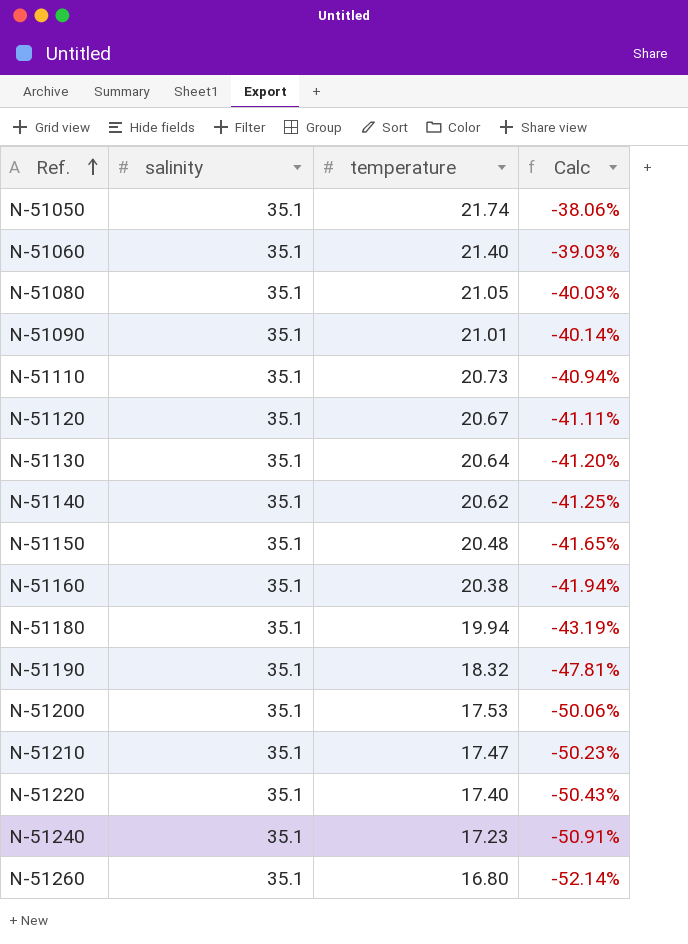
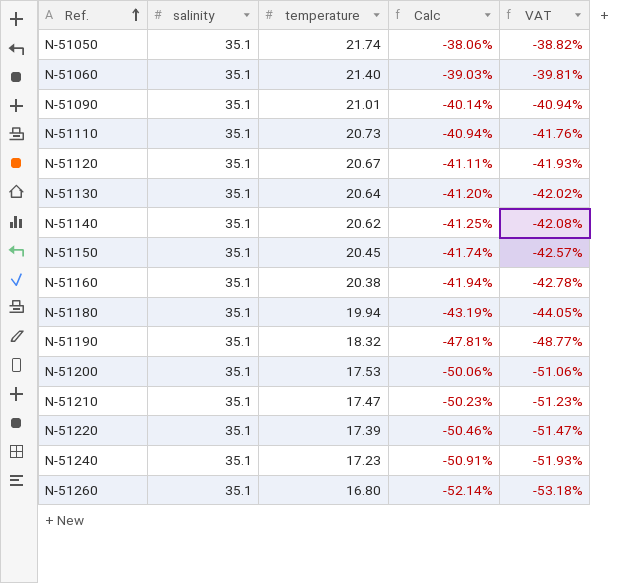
column VAT | formula: none -> [Calc] * 1.02
row N-51080: 35.1 | 21.05 | -40.03% -> none
N-51150 | temperature: 20.48 -> 20.45
N-51150 | Calc: -41.65% -> -41.74%
N-51220 | temperature: 17.40 -> 17.39
N-51220 | Calc: -50.43% -> -50.46%

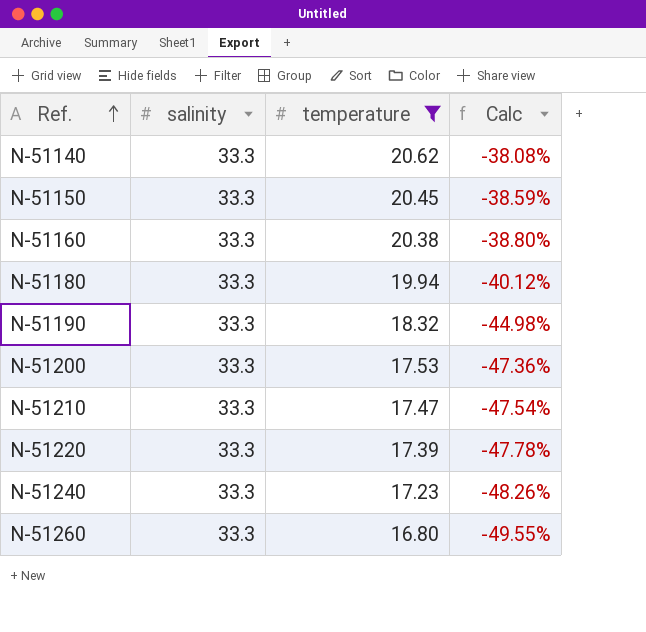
filter: none -> temperature <= 20.62
column VAT | formula: [Calc] * 1.02 -> none
N-51140 | salinity: 35.1 -> 33.3
N-51140 | Calc: -41.25% -> -38.08%
N-51150 | salinity: 35.1 -> 33.3
N-51150 | Calc: -41.74% -> -38.59%
N-51160 | salinity: 35.1 -> 33.3
N-51160 | Calc: -41.94% -> -38.80%
N-51180 | salinity: 35.1 -> 33.3
N-51180 | Calc: -43.19% -> -40.12%
N-51190 | salinity: 35.1 -> 33.3
N-51190 | Calc: -47.81% -> -44.98%
N-51200 | salinity: 35.1 -> 33.3
N-51200 | Calc: -50.06% -> -47.36%
N-51210 | salinity: 35.1 -> 33.3
N-51210 | Calc: -50.23% -> -47.54%
N-51220 | salinity: 35.1 -> 33.3
N-51220 | Calc: -50.46% -> -47.78%
N-51240 | salinity: 35.1 -> 33.3
N-51240 | Calc: -50.91% -> -48.26%
N-51260 | salinity: 35.1 -> 33.3
N-51260 | Calc: -52.14% -> -49.55%

